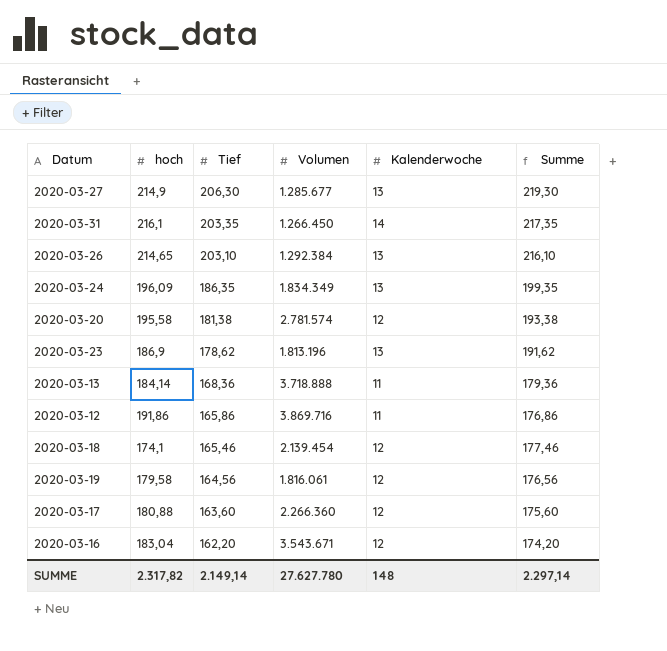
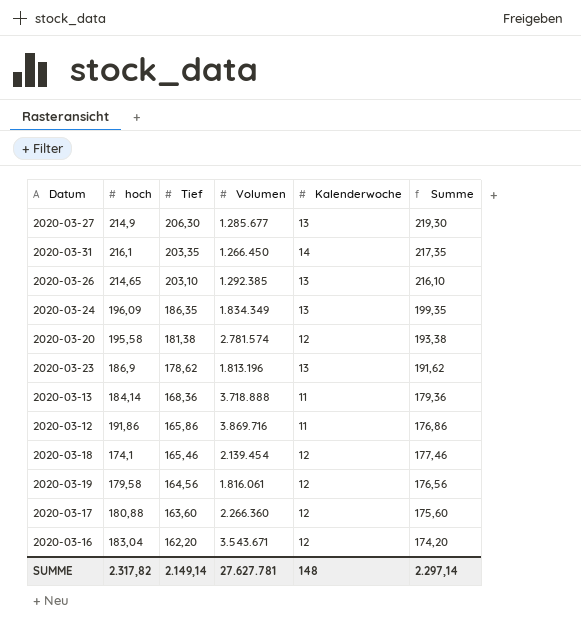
2020-03-26 | Volumen: 1.292.384 -> 1.292.385
SUMME | Volumen: 27.627.780 -> 27.627.781

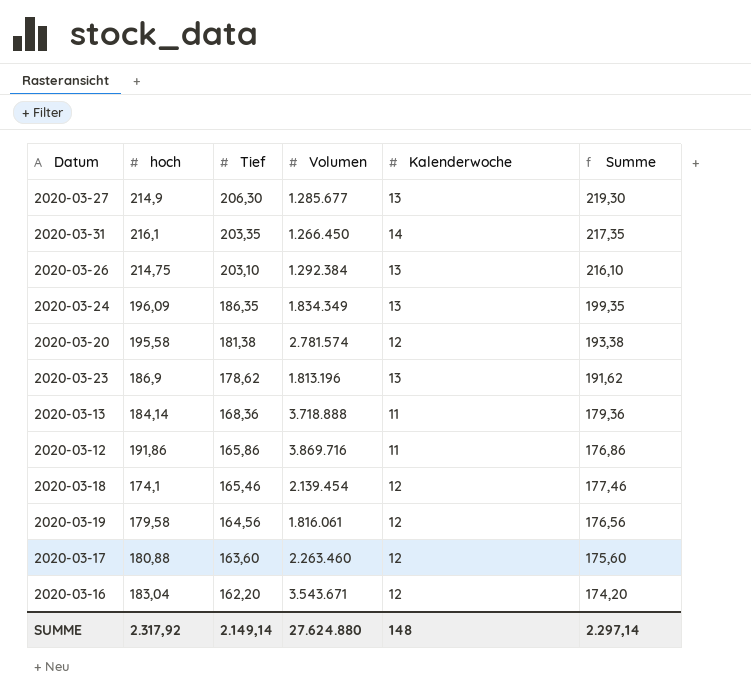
2020-03-26 | hoch: 214,65 -> 214,75
2020-03-26 | Volumen: 1.292.385 -> 1.292.384
2020-03-17 | Volumen: 2.266.360 -> 2.263.460
SUMME | hoch: 2.317,82 -> 2.317,92
SUMME | Volumen: 27.627.781 -> 27.624.880

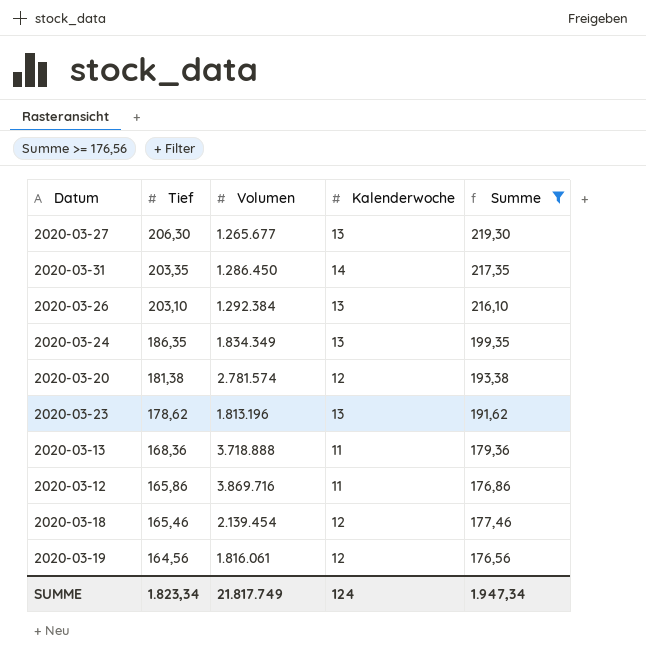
filter: none -> Summe >= 176,56
column hoch | position: 2 -> none
2020-03-27 | Volumen: 1.285.677 -> 1.265.677
2020-03-31 | Volumen: 1.266.450 -> 1.286.450
SUMME | Tief: 2.149,14 -> 1.823,34
SUMME | Volumen: 27.624.880 -> 21.817.749
SUMME | Kalenderwoche: 148 -> 124
SUMME | Summe: 2.297,14 -> 1.947,34

